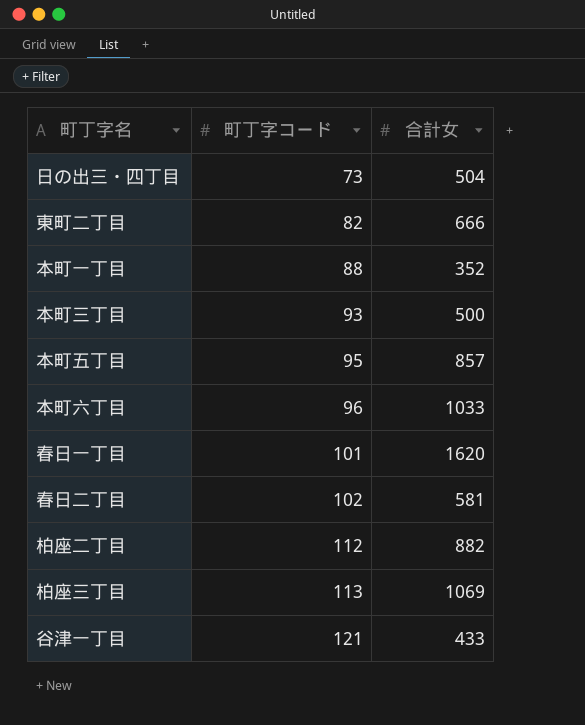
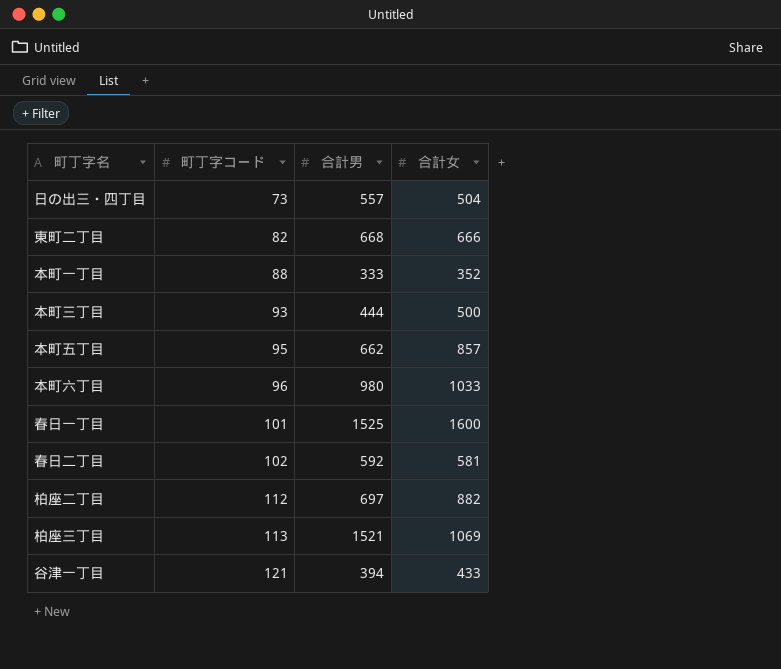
column 合計男 | position: none -> 3
春日一丁目 | 合計女: 1620 -> 1600

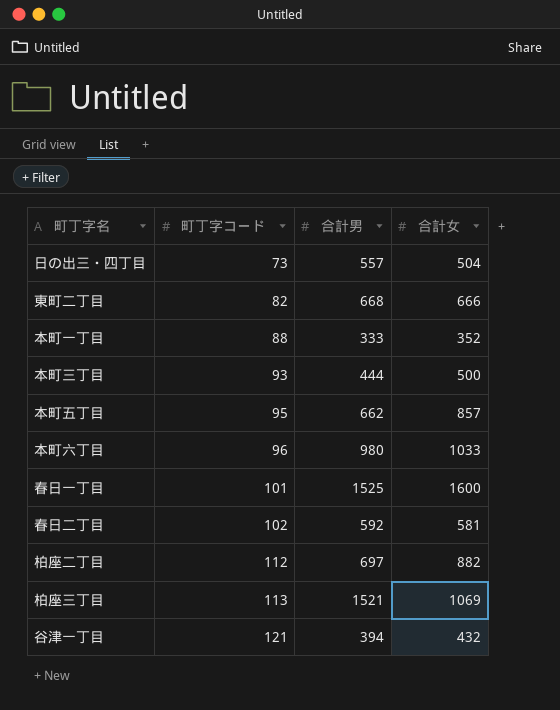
谷津一丁目 | 合計女: 433 -> 432

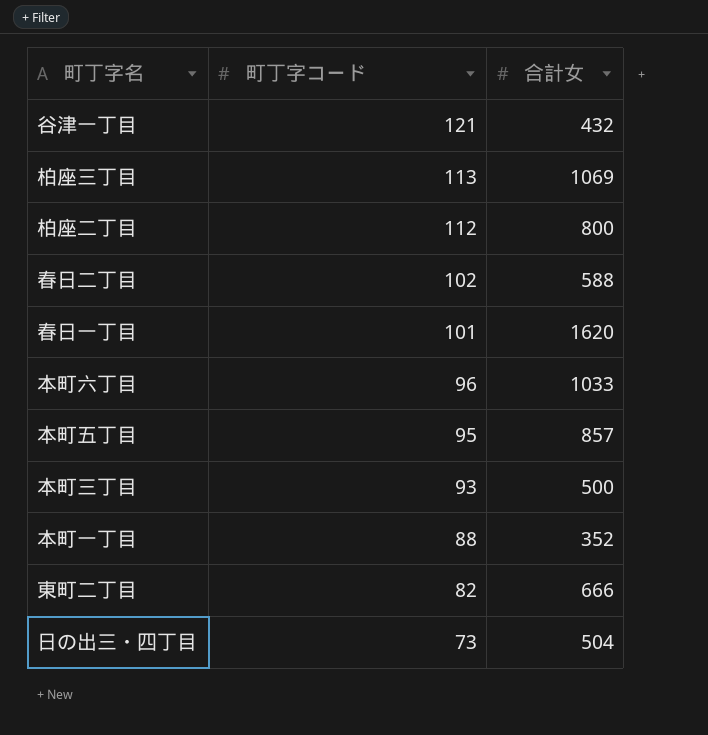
row order: 町丁字コード ascending -> 町丁字コード descending
column 合計男 | position: 3 -> none
柏座二丁目 | 合計女: 882 -> 800
春日二丁目 | 合計女: 581 -> 588
春日一丁目 | 合計女: 1600 -> 1620

